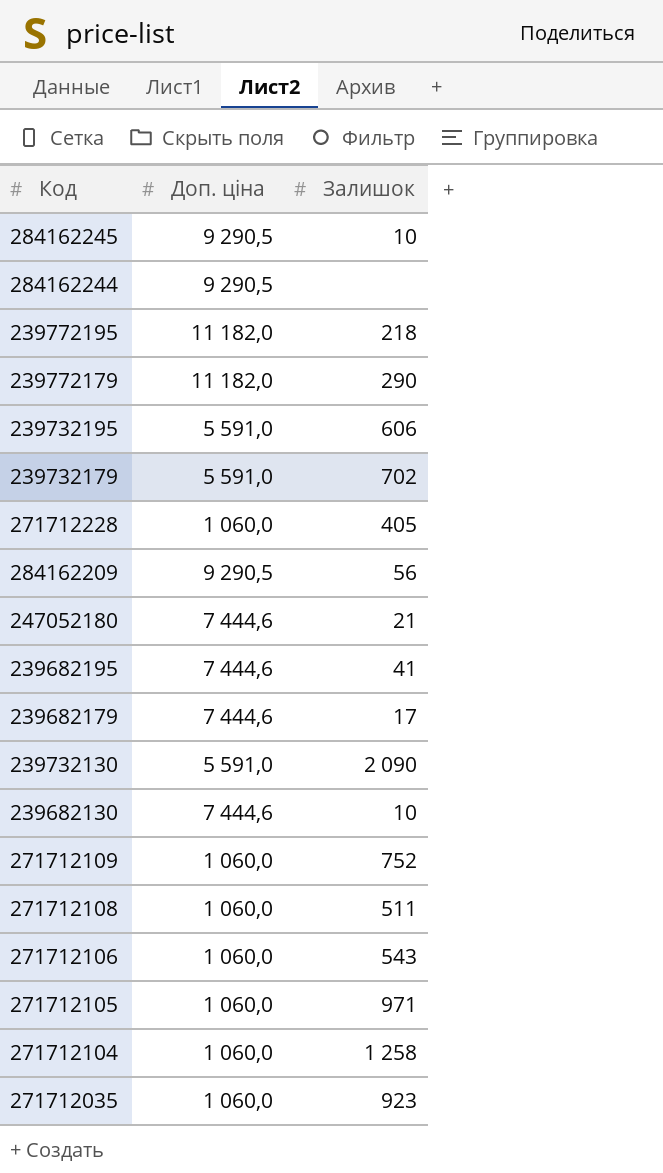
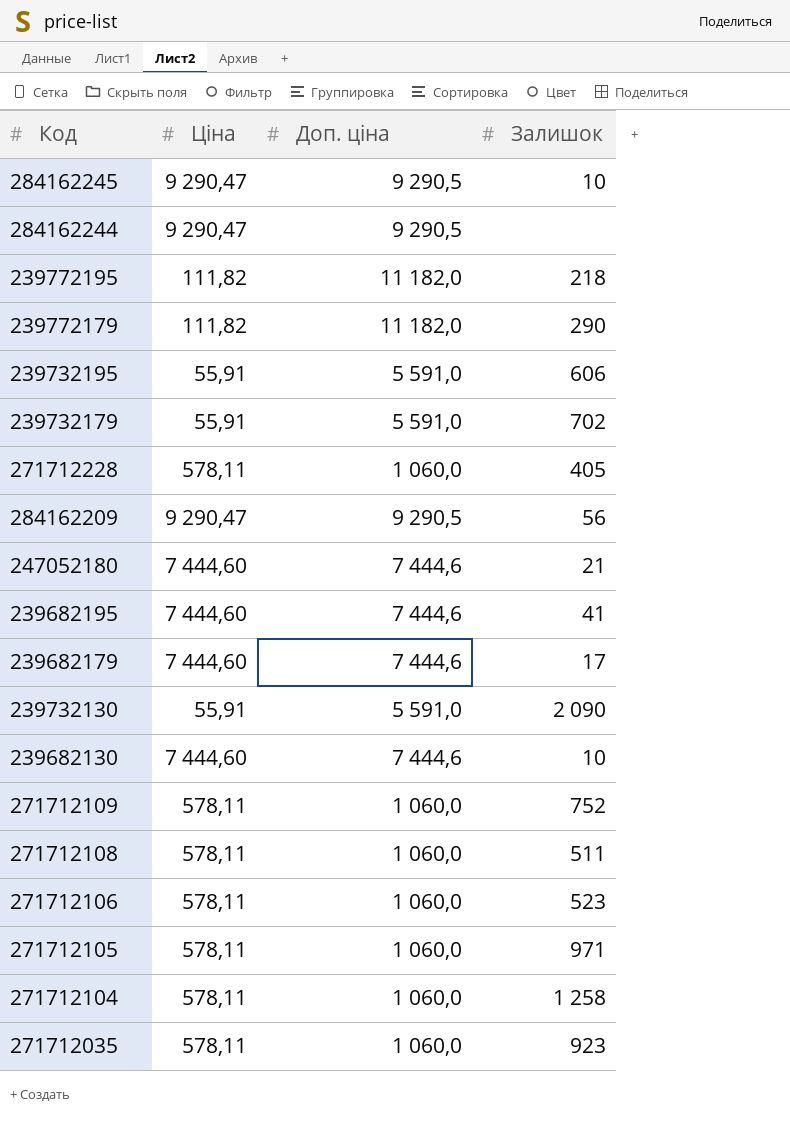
column Ціна | position: none -> 2
271712106 | Залишок: 543 -> 523

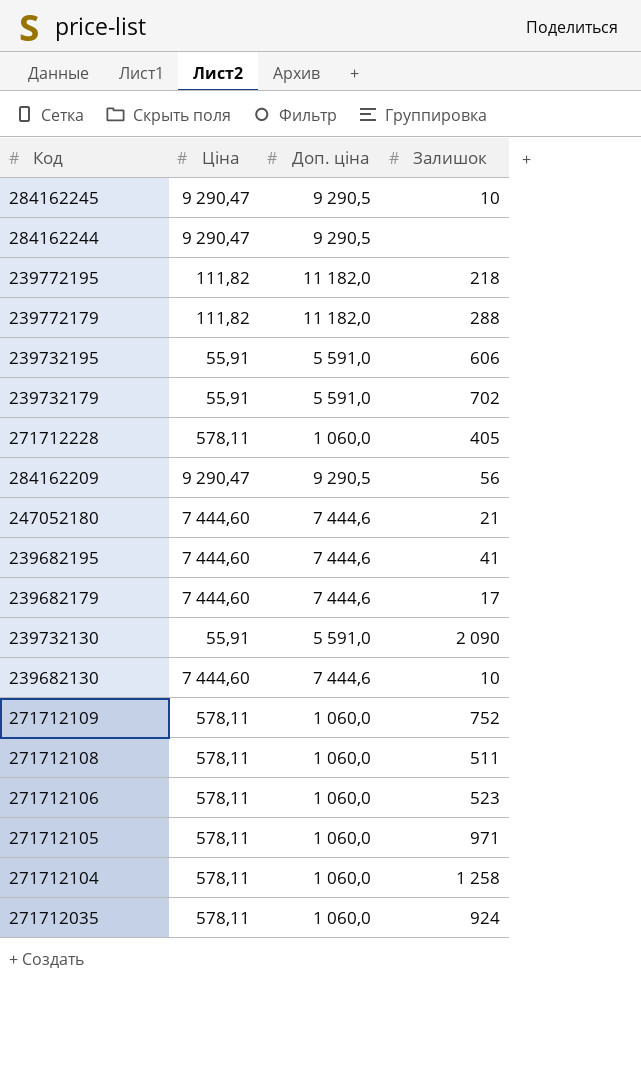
239772179 | Залишок: 290 -> 288
271712035 | Залишок: 923 -> 924

